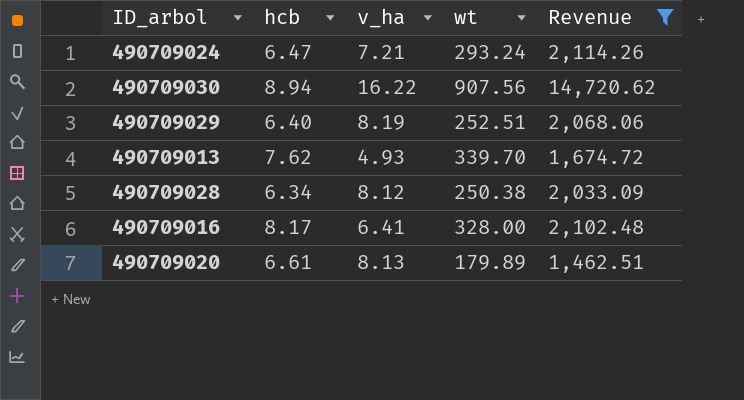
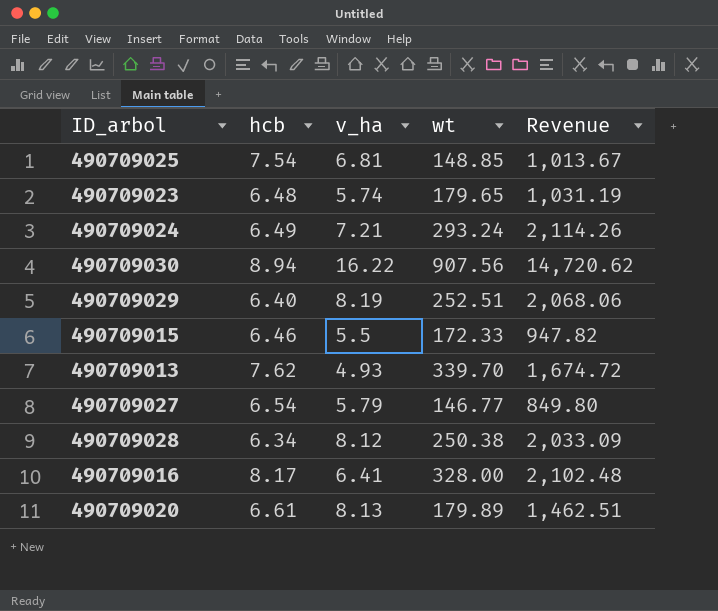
filter: Revenue >= 1,462.51 -> none
490709024 | hcb: 6.47 -> 6.49

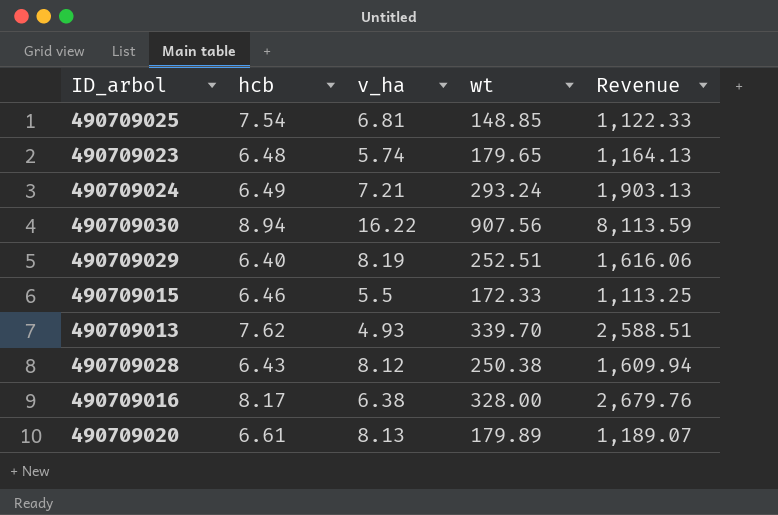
column Revenue | formula: [v_ha] * [wt] -> [hcb] * [wt]
row 490709027: 6.54 | 5.79 | 146.77 | 849.80 -> none
490709028 | hcb: 6.34 -> 6.43
490709016 | v_ha: 6.41 -> 6.38

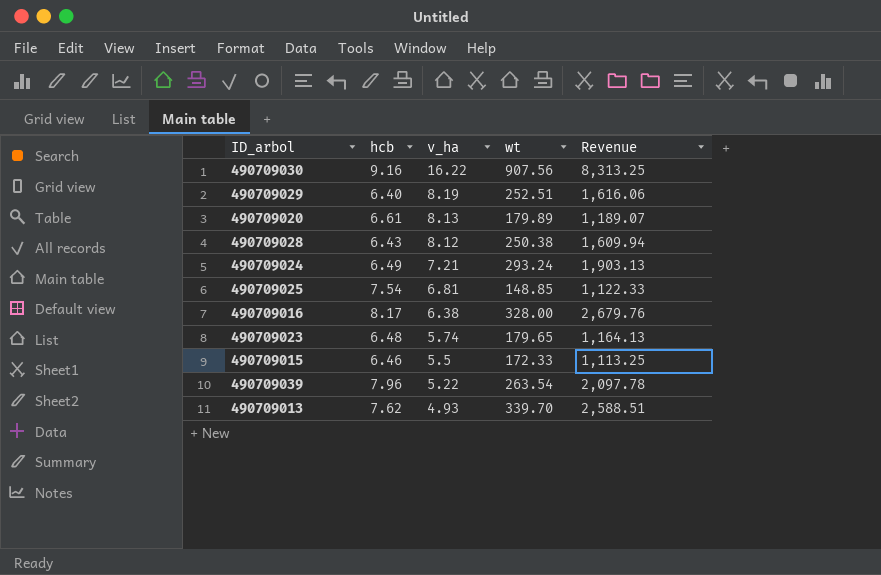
row order: none -> v_ha descending
490709030 | hcb: 8.94 -> 9.16
490709030 | Revenue: 8,113.59 -> 8,313.25
row 490709039: none -> 7.96 | 5.22 | 263.54 | 2,097.78

